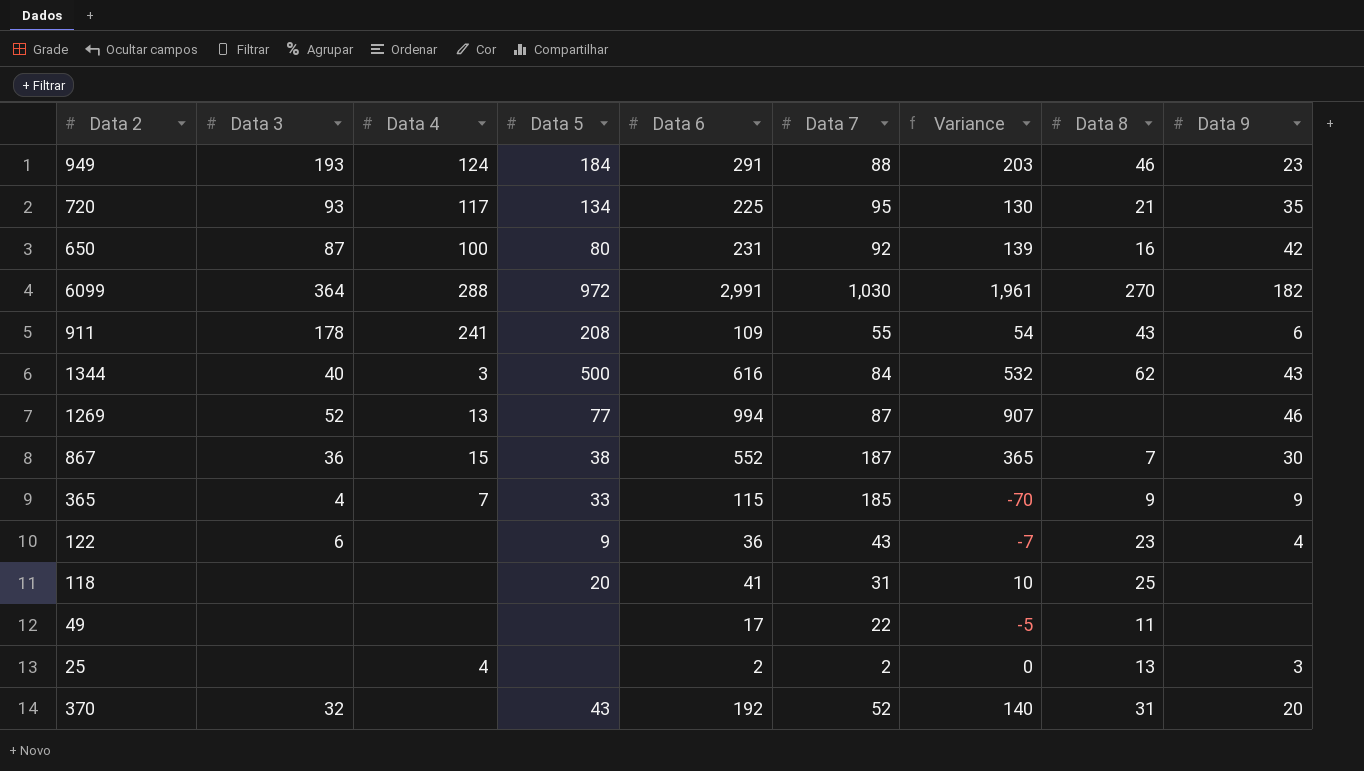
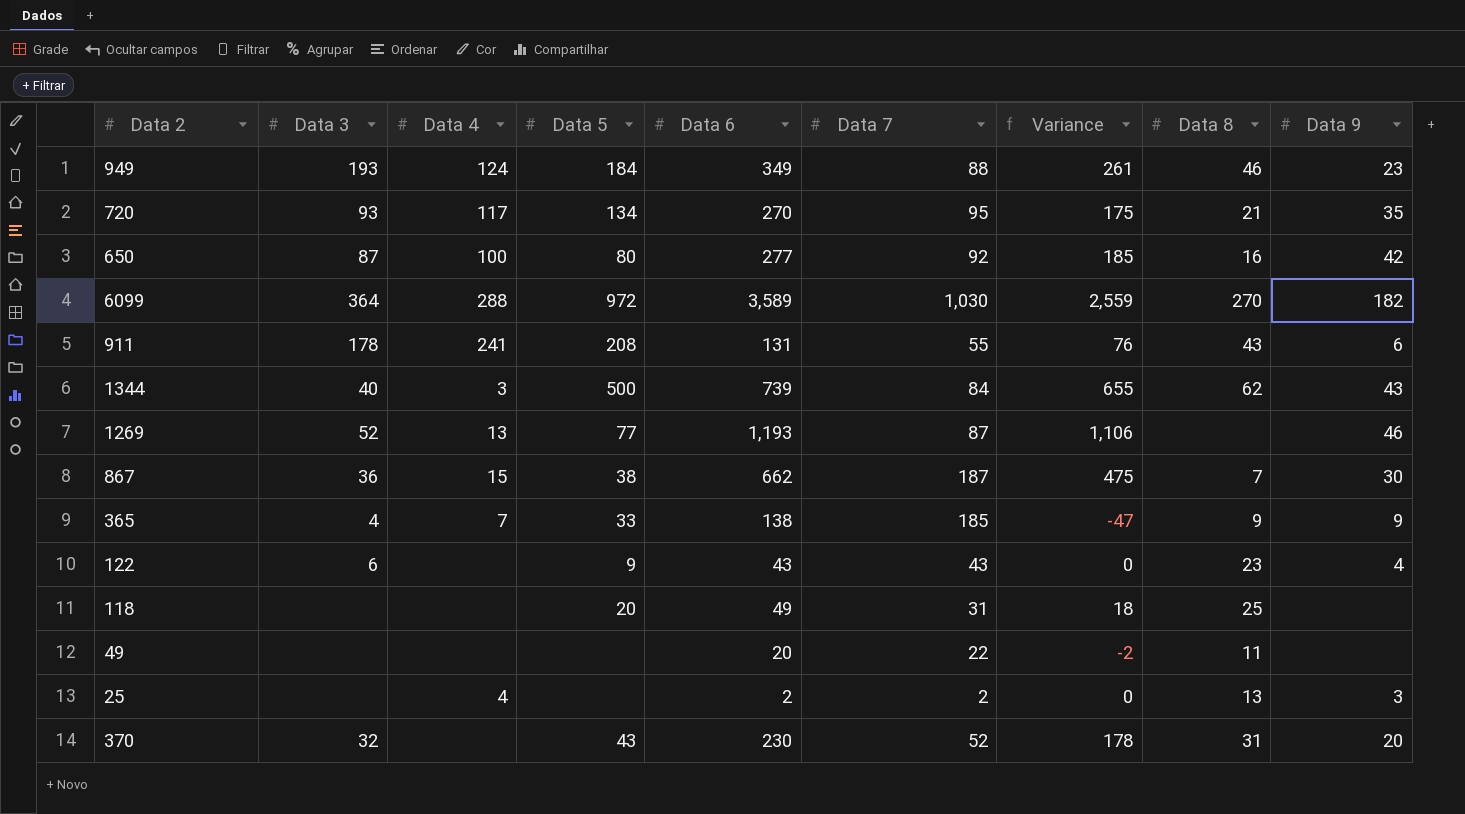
949 | Data 6: 291 -> 349
949 | Variance: 203 -> 261
720 | Data 6: 225 -> 270
720 | Variance: 130 -> 175
650 | Data 6: 231 -> 277
650 | Variance: 139 -> 185
6099 | Data 6: 2,991 -> 3,589
6099 | Variance: 1,961 -> 2,559
911 | Data 6: 109 -> 131
911 | Variance: 54 -> 76
1344 | Data 6: 616 -> 739
1344 | Variance: 532 -> 655
1269 | Data 6: 994 -> 1,193
1269 | Variance: 907 -> 1,106
867 | Data 6: 552 -> 662
867 | Variance: 365 -> 475
365 | Data 6: 115 -> 138
365 | Variance: -70 -> -47
122 | Data 6: 36 -> 43
122 | Variance: -7 -> 0
118 | Data 6: 41 -> 49
118 | Variance: 10 -> 18
49 | Data 6: 17 -> 20
49 | Variance: -5 -> -2
370 | Data 6: 192 -> 230
370 | Variance: 140 -> 178

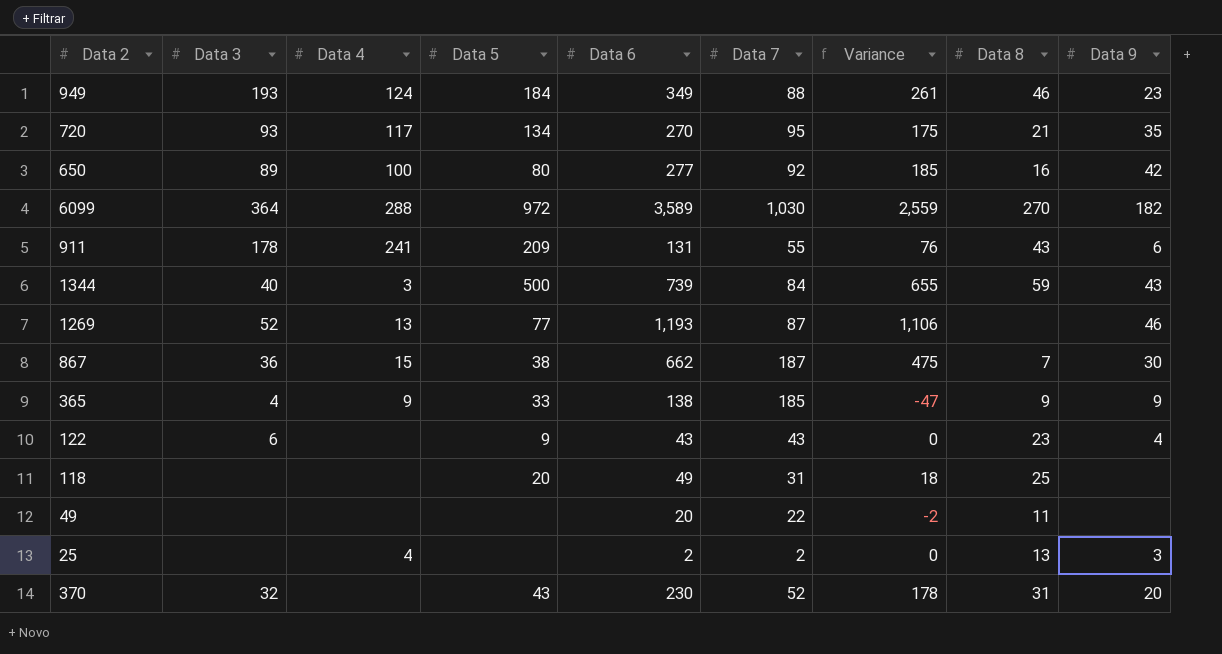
650 | Data 3: 87 -> 89
911 | Data 5: 208 -> 209
1344 | Data 8: 62 -> 59
365 | Data 4: 7 -> 9

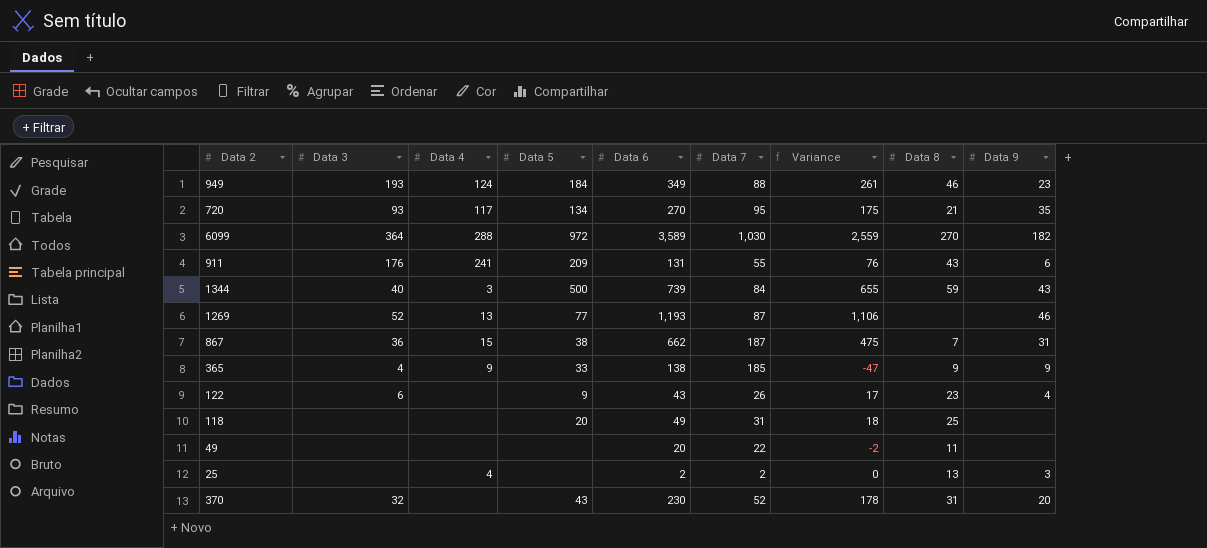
row 650: 89 | 100 | 80 | 277 | 92 | 185 | 16 | 42 -> none
911 | Data 3: 178 -> 176
867 | Data 9: 30 -> 31
122 | Data 7: 43 -> 26
122 | Variance: 0 -> 17

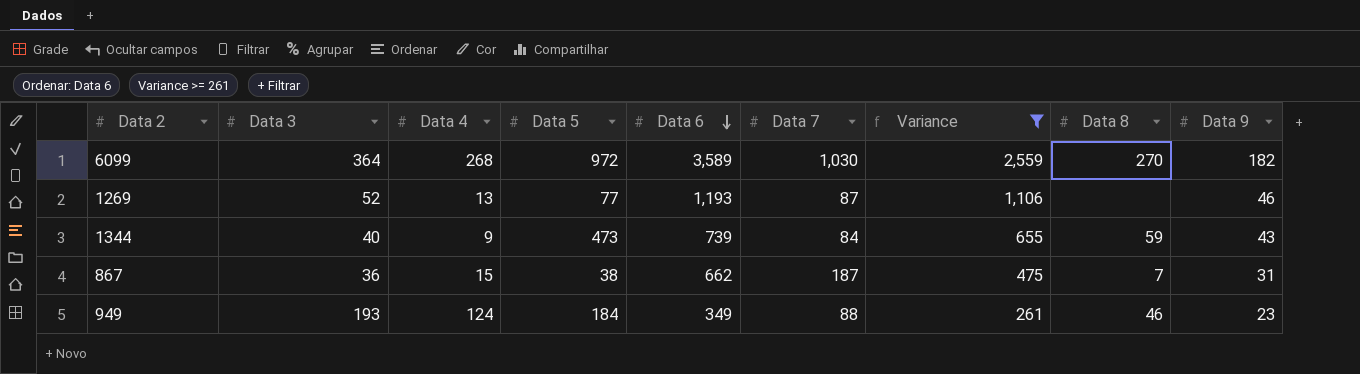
filter: none -> Variance >= 261
row order: none -> Data 6 descending
6099 | Data 4: 288 -> 268
1344 | Data 4: 3 -> 9
1344 | Data 5: 500 -> 473

